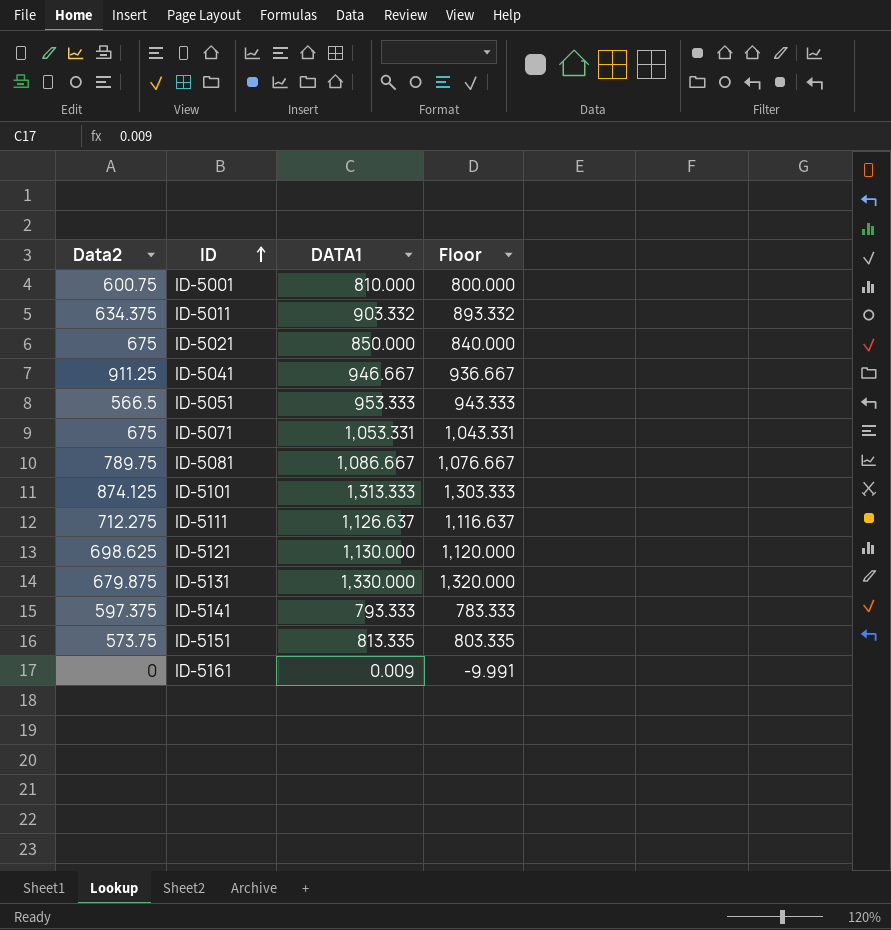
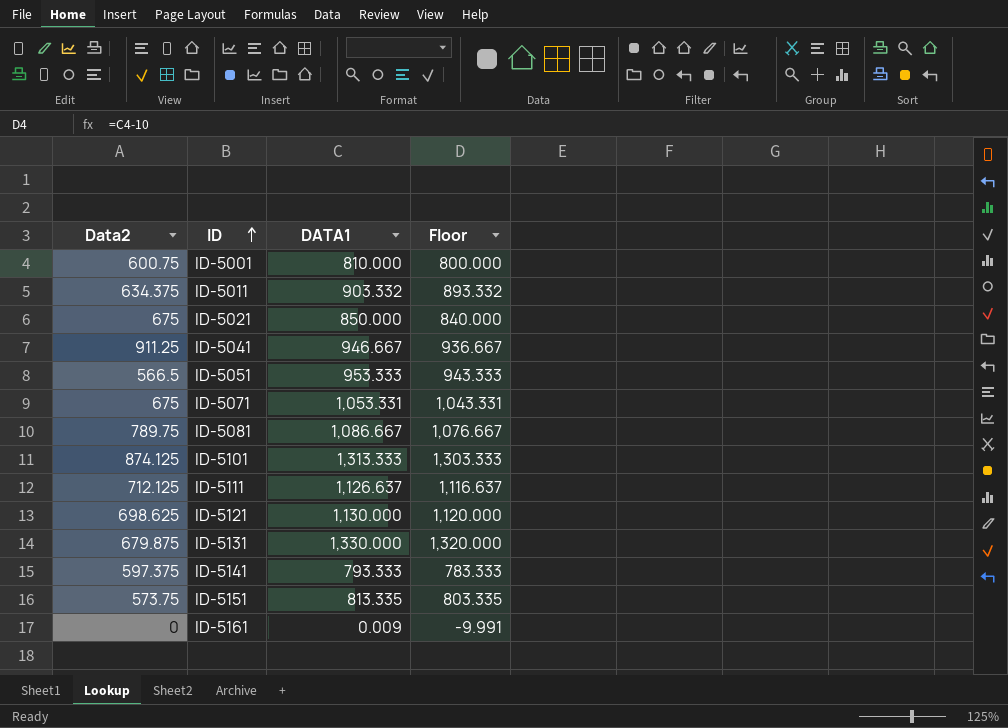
ID-5111 | Data2: 712.275 -> 712.125

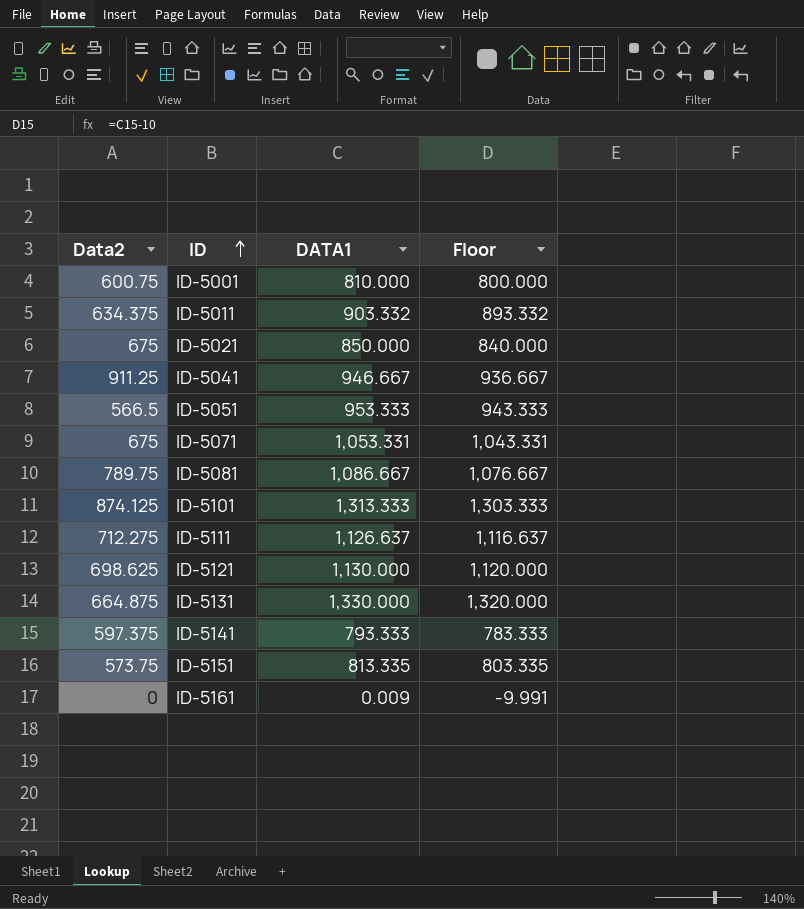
ID-5111 | Data2: 712.125 -> 712.275
ID-5131 | Data2: 679.875 -> 664.875

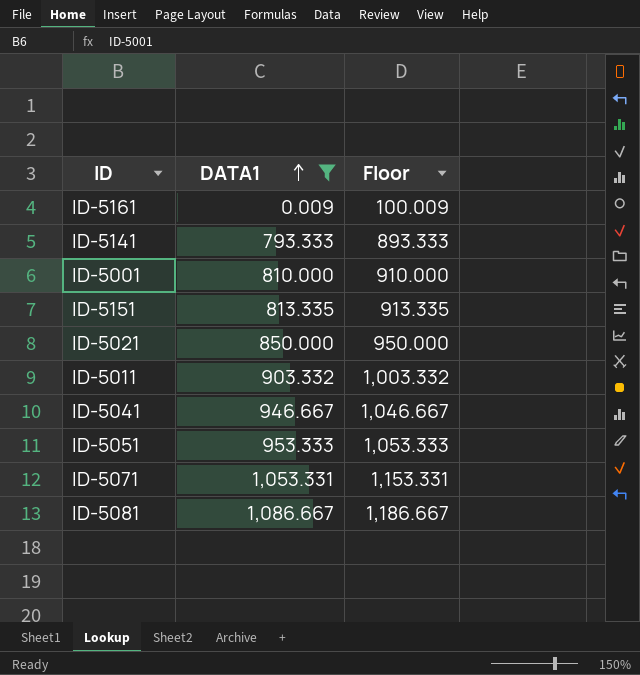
filter: none -> DATA1 <= 1,086.667
row order: ID ascending -> DATA1 ascending
column Data2 | position: 1 -> none
column Floor | formula: [DATA1] - 10 -> [DATA1] + 100

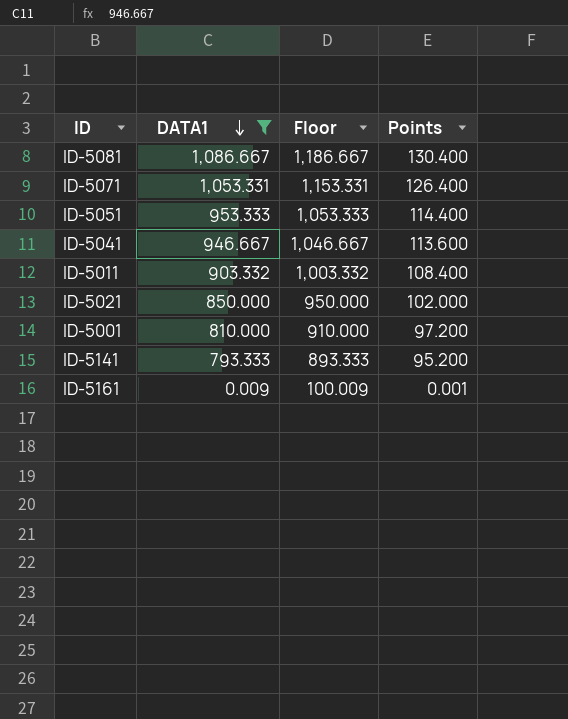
row order: DATA1 ascending -> DATA1 descending
column Points | formula: none -> [DATA1] * 0.12
row ID-5151: 813.335 | 913.335 -> none

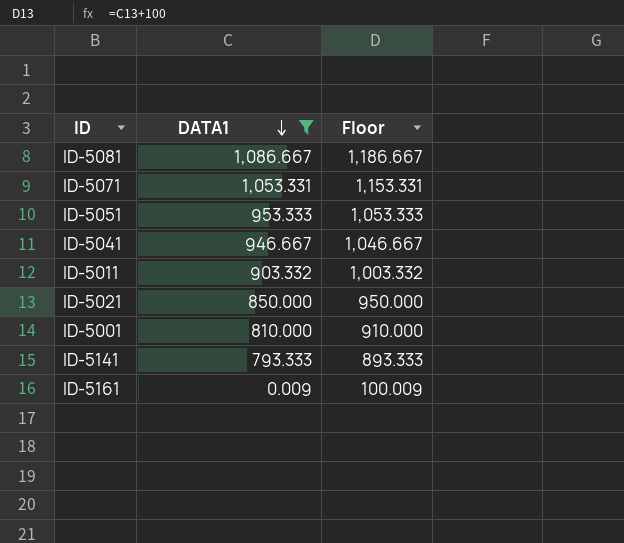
column Points | formula: [DATA1] * 0.12 -> none

